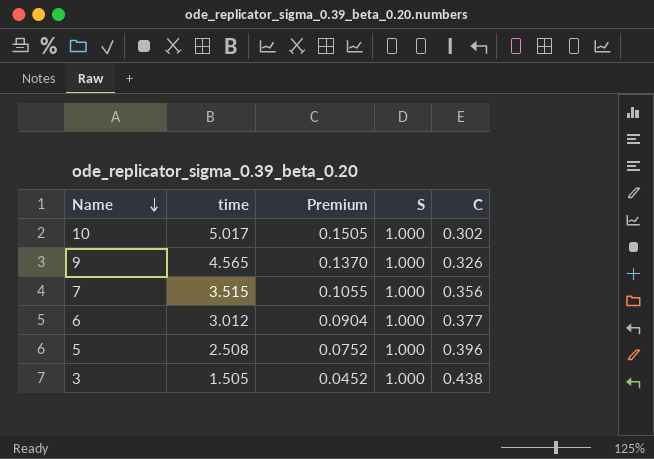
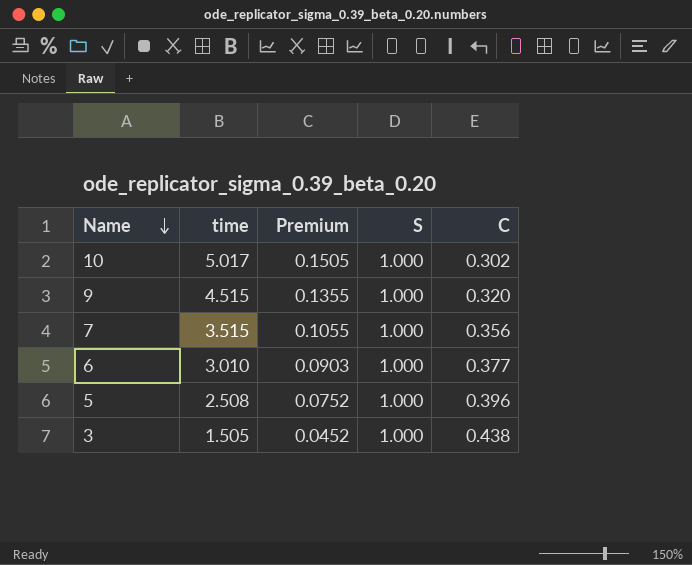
9 | time: 4.565 -> 4.515
9 | Premium: 0.1370 -> 0.1355
9 | C: 0.326 -> 0.320
6 | time: 3.012 -> 3.010
6 | Premium: 0.0904 -> 0.0903

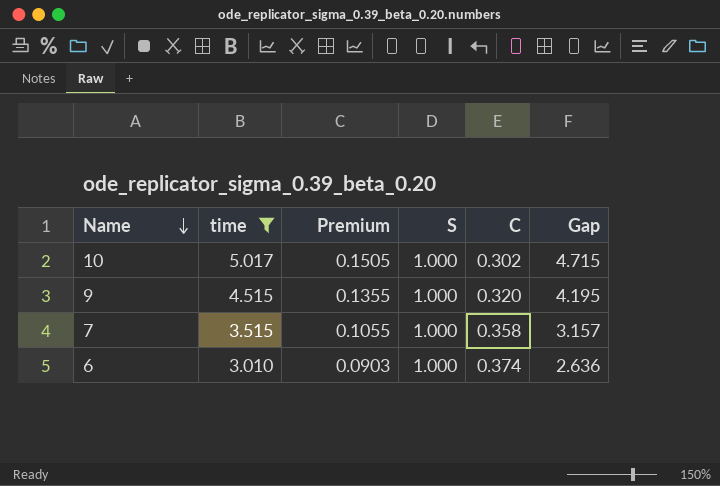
filter: none -> time >= 3.010
column Gap | formula: none -> [time] - [C]
7 | C: 0.356 -> 0.358
6 | C: 0.377 -> 0.374

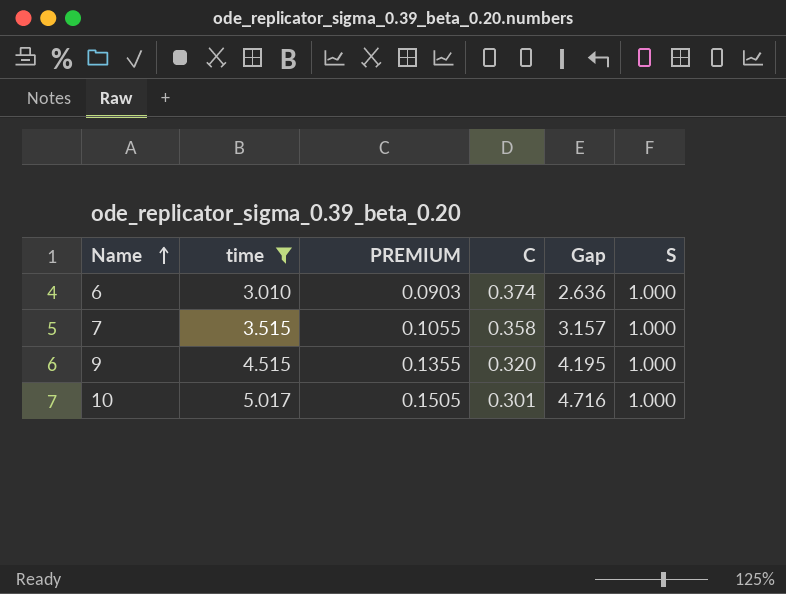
row order: Name descending -> Name ascending
column name: Premium -> PREMIUM
column S | position: 4 -> 6
10 | C: 0.302 -> 0.301
10 | Gap: 4.715 -> 4.716

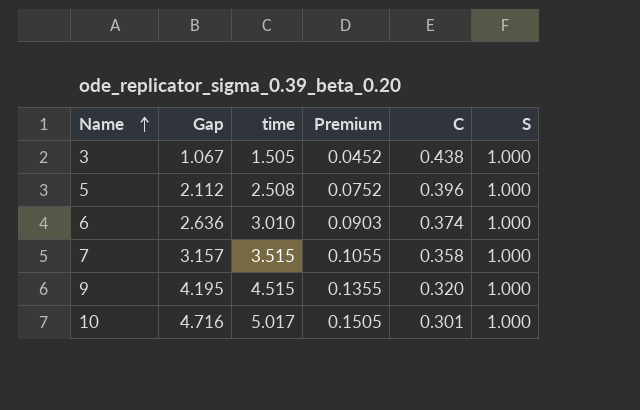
filter: time >= 3.010 -> none
column Gap | position: 5 -> 2
column name: PREMIUM -> Premium

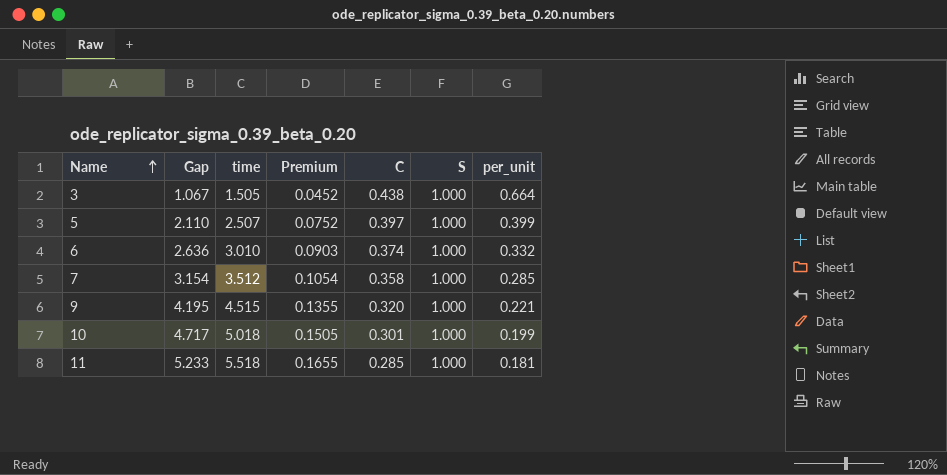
column per_unit | formula: none -> [S] / [time]
5 | Gap: 2.112 -> 2.110
5 | time: 2.508 -> 2.507
5 | C: 0.396 -> 0.397
7 | Gap: 3.157 -> 3.154
7 | time: 3.515 -> 3.512
7 | Premium: 0.1055 -> 0.1054
10 | Gap: 4.716 -> 4.717
10 | time: 5.017 -> 5.018
row 11: none -> 5.233 | 5.518 | 0.1655 | 0.285 | 1.000 | 0.181

